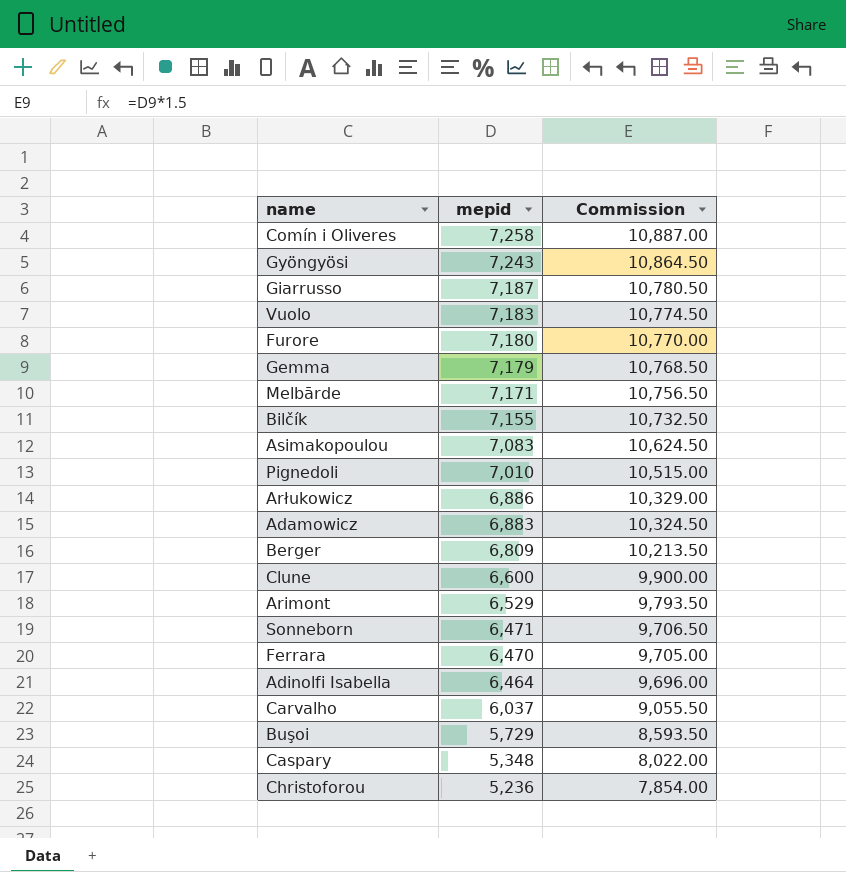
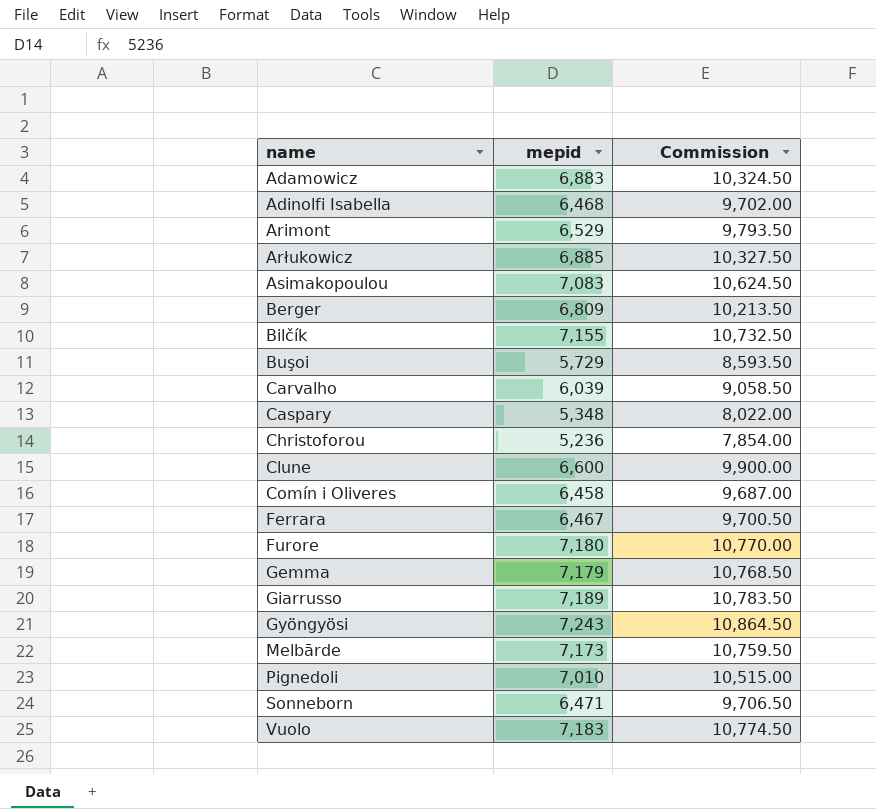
row order: mepid descending -> name ascending
Adinolfi Isabella | mepid: 6,464 -> 6,468
Adinolfi Isabella | Commission: 9,696.00 -> 9,702.00
Arłukowicz | mepid: 6,886 -> 6,885
Arłukowicz | Commission: 10,329.00 -> 10,327.50
Carvalho | mepid: 6,037 -> 6,039
Carvalho | Commission: 9,055.50 -> 9,058.50
Comín i Oliveres | mepid: 7,258 -> 6,458
Comín i Oliveres | Commission: 10,887.00 -> 9,687.00
Ferrara | mepid: 6,470 -> 6,467
Ferrara | Commission: 9,705.00 -> 9,700.50
Giarrusso | mepid: 7,187 -> 7,189
Giarrusso | Commission: 10,780.50 -> 10,783.50
Melbārde | mepid: 7,171 -> 7,173
Melbārde | Commission: 10,756.50 -> 10,759.50

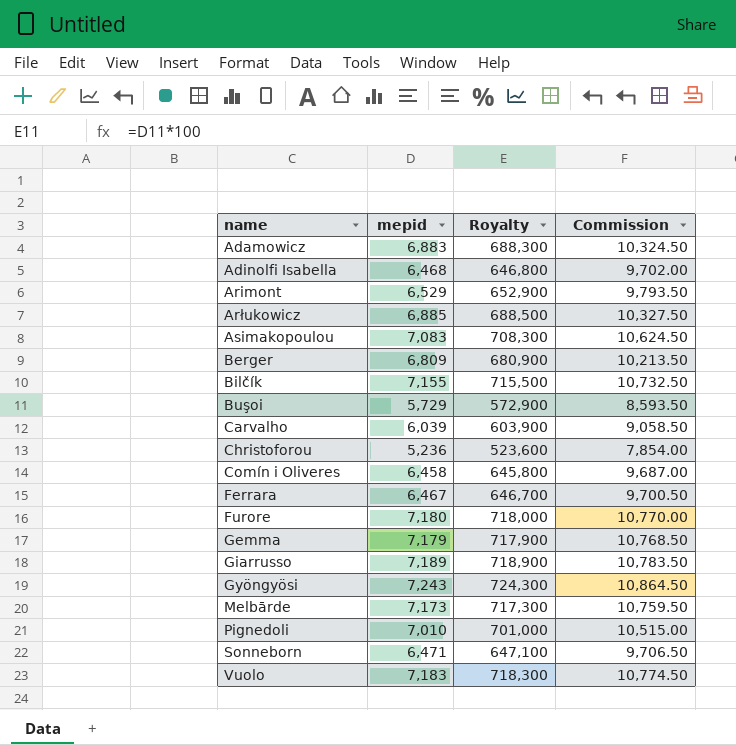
column Royalty | formula: none -> [mepid] * 100
row Caspary: 5,348 | 8,022.00 -> none
row Clune: 6,600 | 9,900.00 -> none

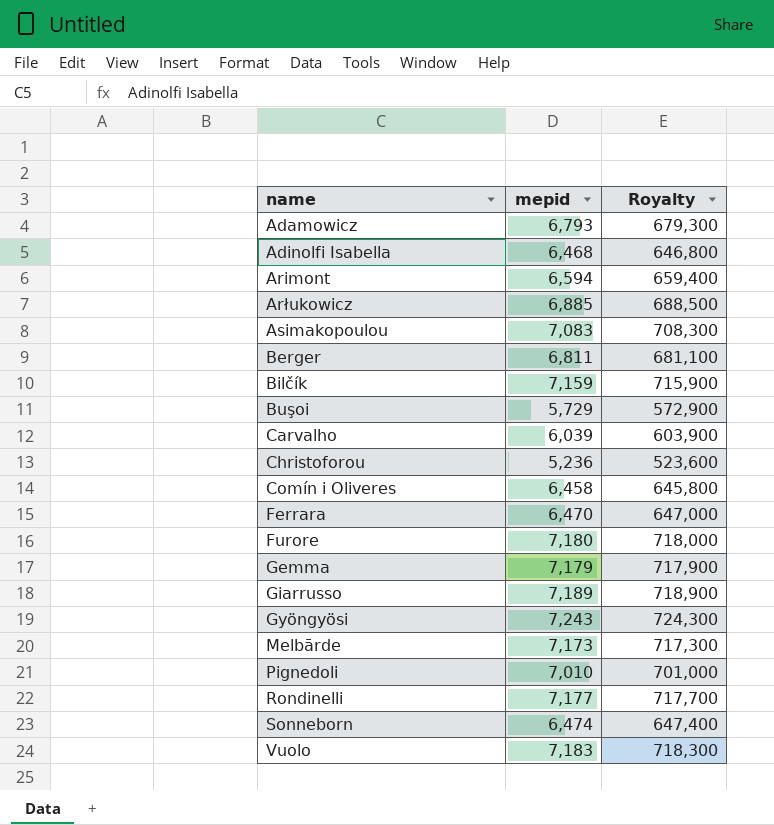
column Commission | formula: [mepid] * 1.5 -> none
Adamowicz | mepid: 6,883 -> 6,793
Adamowicz | Royalty: 688,300 -> 679,300
Arimont | mepid: 6,529 -> 6,594
Arimont | Royalty: 652,900 -> 659,400
Berger | mepid: 6,809 -> 6,811
Berger | Royalty: 680,900 -> 681,100
Bilčík | mepid: 7,155 -> 7,159
Bilčík | Royalty: 715,500 -> 715,900
Ferrara | mepid: 6,467 -> 6,470
Ferrara | Royalty: 646,700 -> 647,000
row Rondinelli: none -> 7,177 | 717,700
Sonneborn | mepid: 6,471 -> 6,474
Sonneborn | Royalty: 647,100 -> 647,400

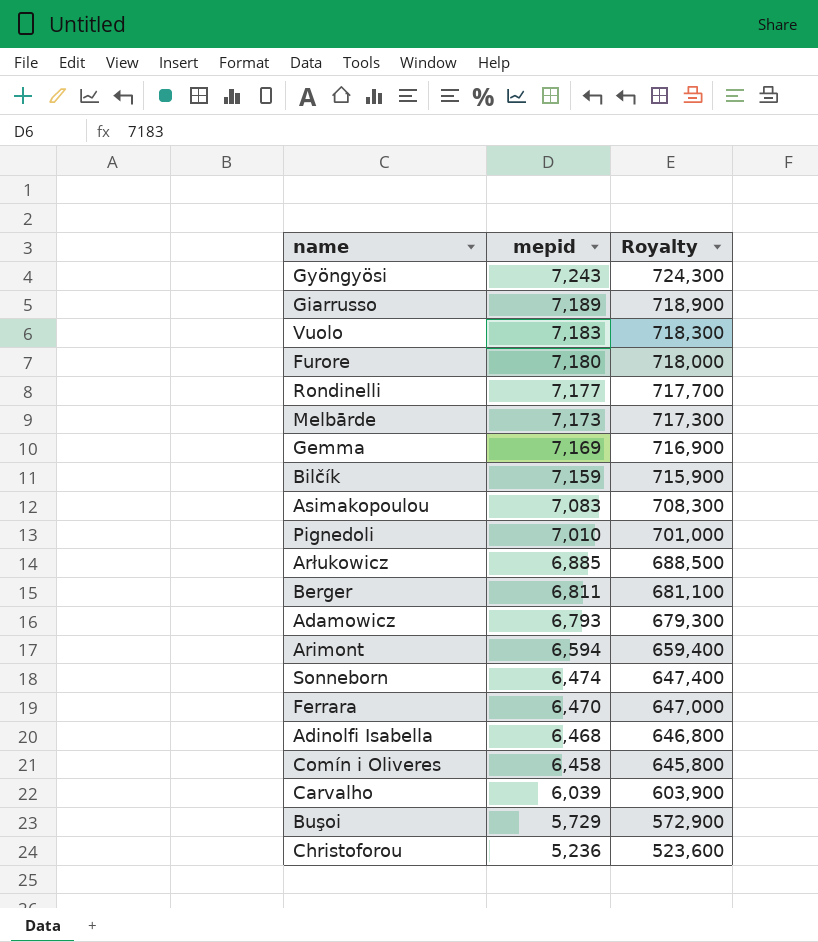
row order: name ascending -> mepid descending
Gemma | mepid: 7,179 -> 7,169
Gemma | Royalty: 717,900 -> 716,900

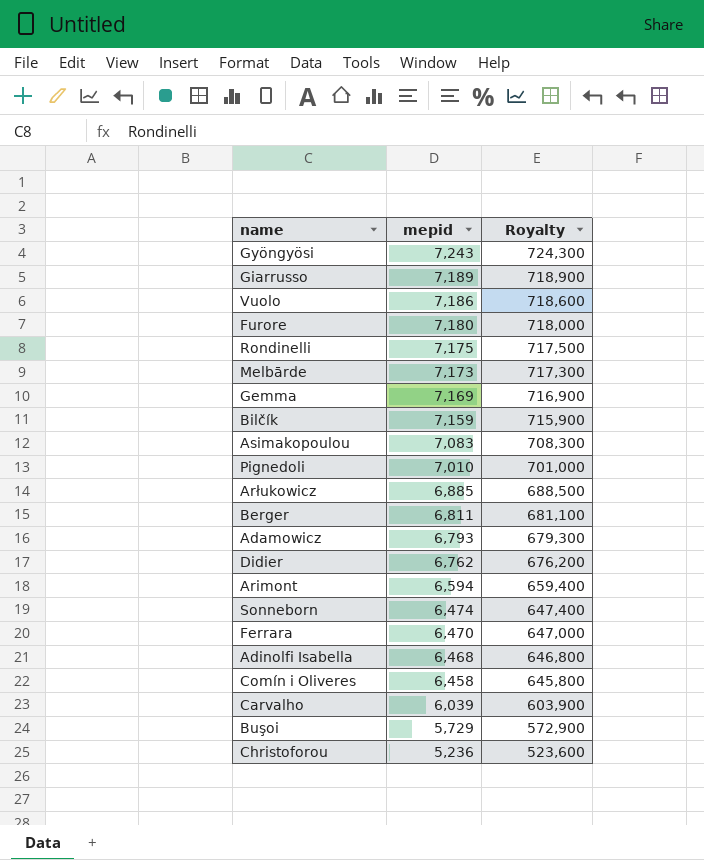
Vuolo | mepid: 7,183 -> 7,186
Vuolo | Royalty: 718,300 -> 718,600
Rondinelli | mepid: 7,177 -> 7,175
Rondinelli | Royalty: 717,700 -> 717,500
row Didier: none -> 6,762 | 676,200

